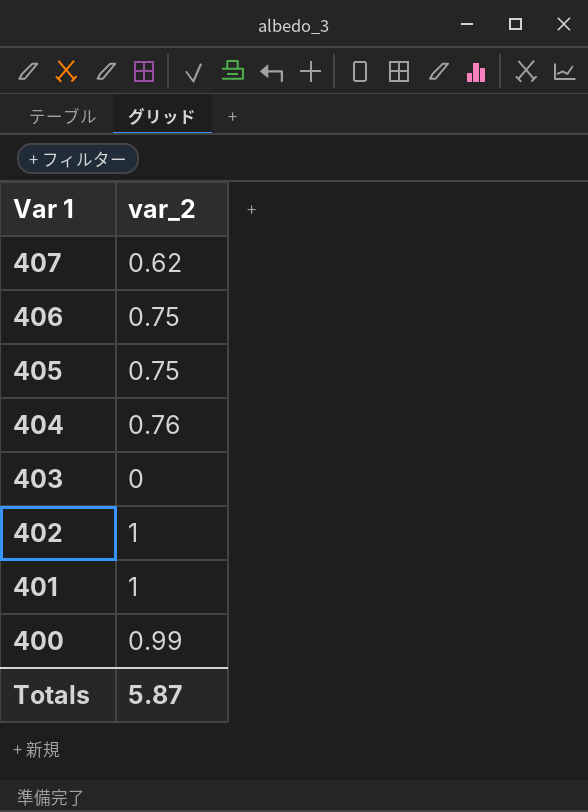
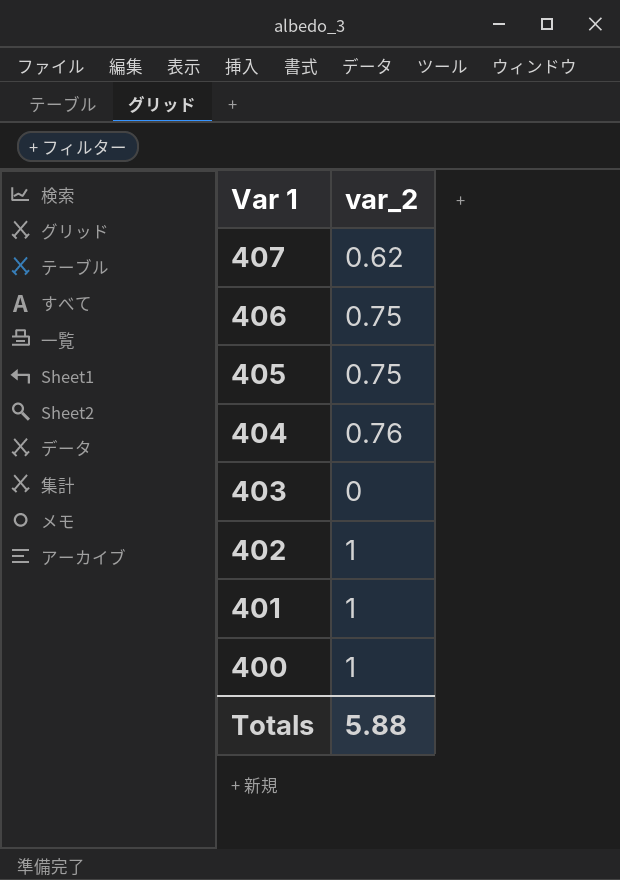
400 | var_2: 0.99 -> 1
Totals | var_2: 5.87 -> 5.88

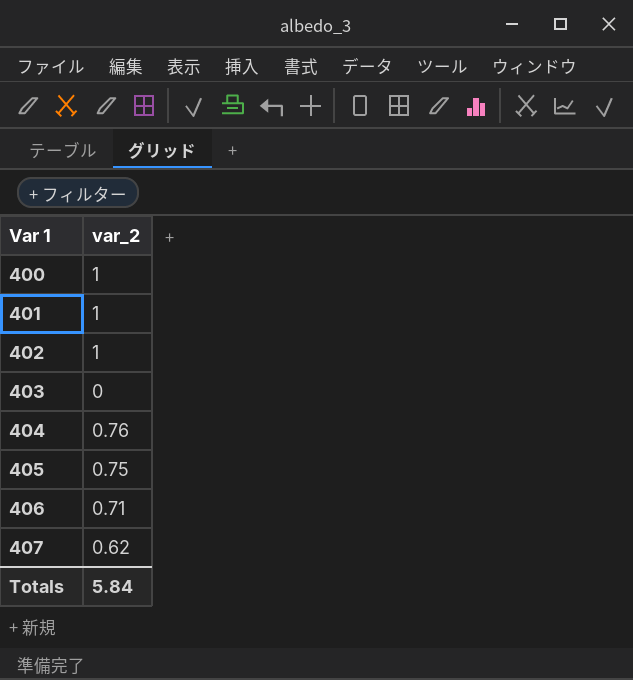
row order: Var 1 descending -> Var 1 ascending
406 | var_2: 0.75 -> 0.71
Totals | var_2: 5.88 -> 5.84

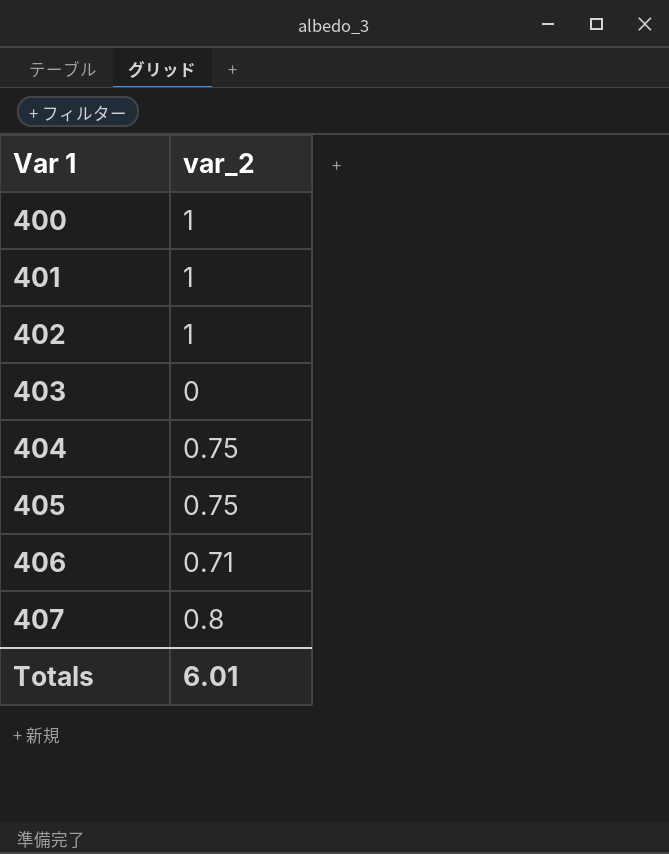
404 | var_2: 0.76 -> 0.75
407 | var_2: 0.62 -> 0.8
Totals | var_2: 5.84 -> 6.01

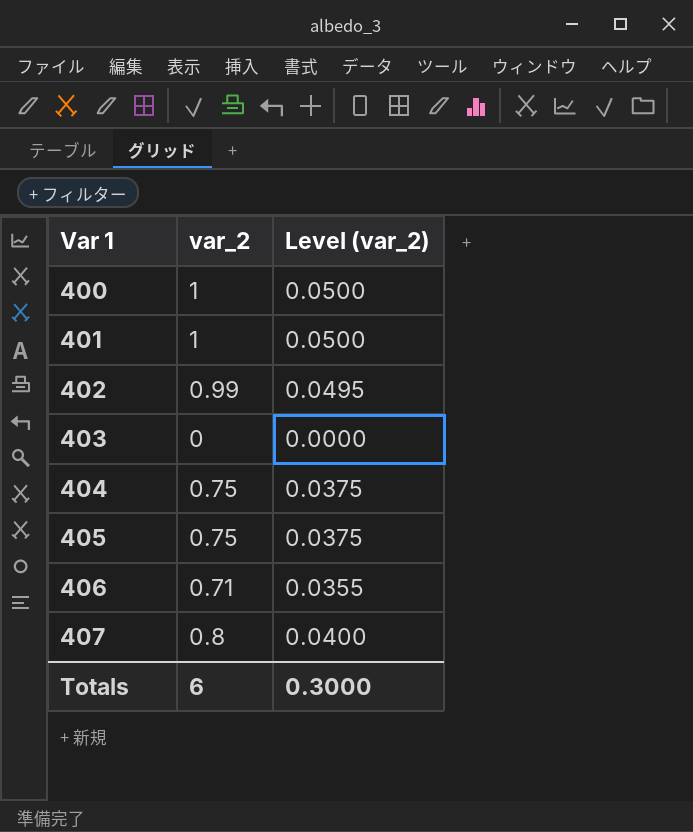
column Level (var_2) | formula: none -> [var_2] * 0.05
402 | var_2: 1 -> 0.99
Totals | var_2: 6.01 -> 6

